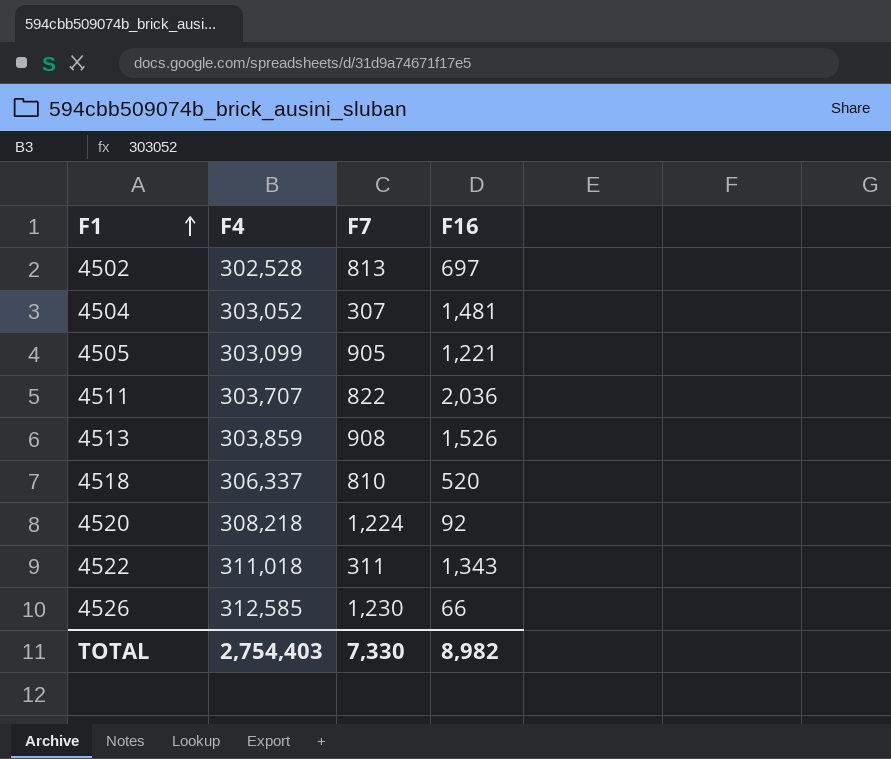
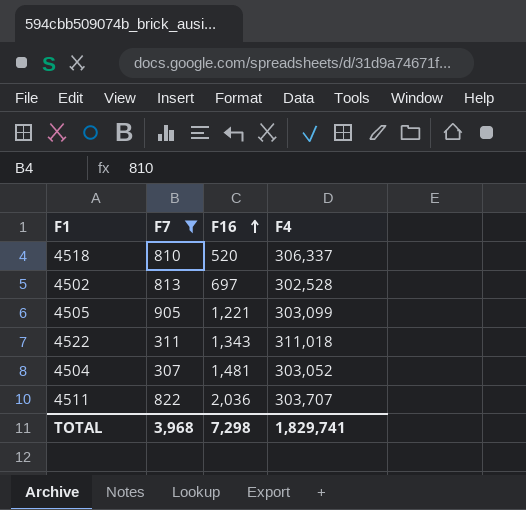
filter: none -> F7 <= 905
row order: F1 ascending -> F16 ascending
column F4 | position: 2 -> 4
TOTAL | F7: 7,330 -> 3,968
TOTAL | F16: 8,982 -> 7,298
TOTAL | F4: 2,754,403 -> 1,829,741

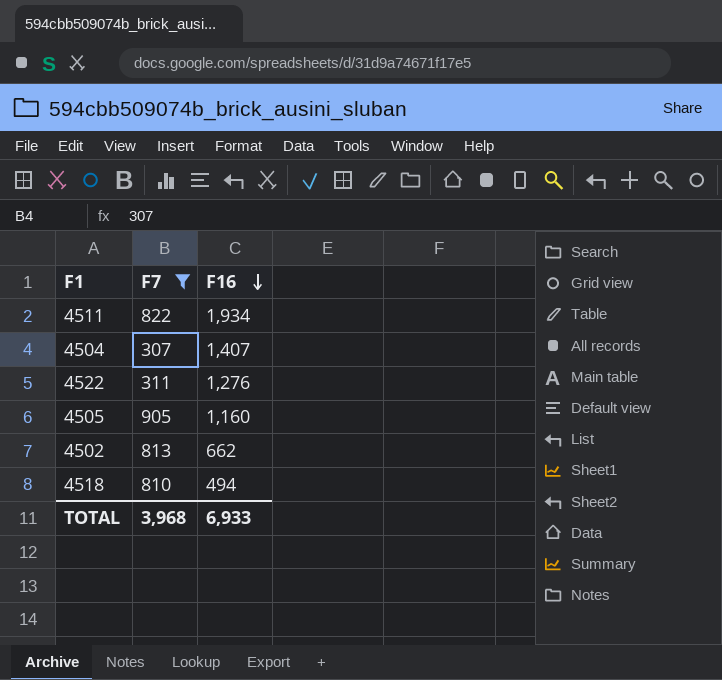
row order: F16 ascending -> F16 descending
column F4 | position: 4 -> none
4511 | F16: 2,036 -> 1,934
4504 | F16: 1,481 -> 1,407
4522 | F16: 1,343 -> 1,276
4505 | F16: 1,221 -> 1,160
4502 | F16: 697 -> 662
4518 | F16: 520 -> 494
TOTAL | F16: 7,298 -> 6,933

